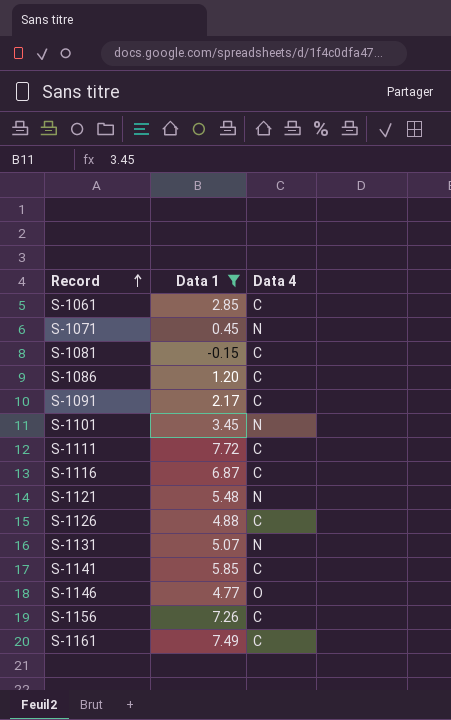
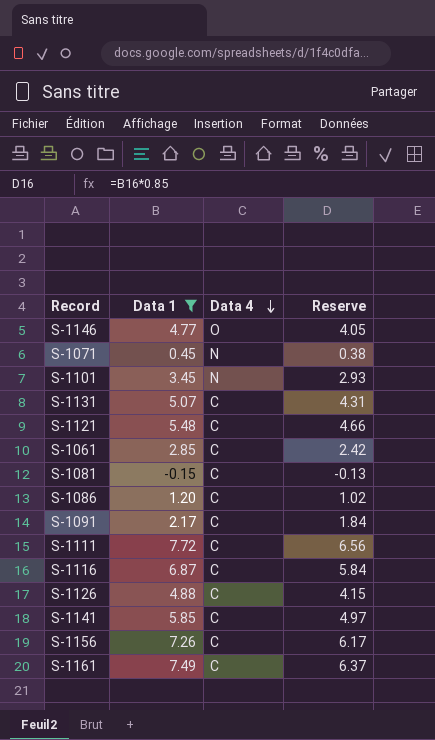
row order: Record ascending -> Data 4 descending
column Reserve | formula: none -> [Data 1] * 0.85
S-1131 | Data 4: N -> C
S-1121 | Data 4: N -> C

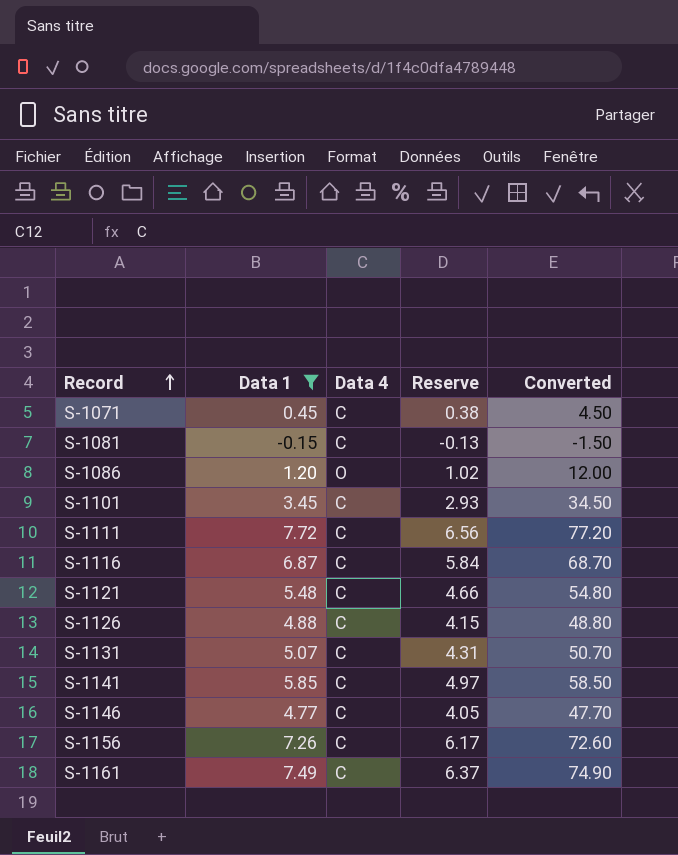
row order: Data 4 descending -> Record ascending
column Converted | formula: none -> [Data 1] * 10
row S-1061: 2.85 | C | 2.42 -> none
row S-1091: 2.17 | C | 1.84 -> none
S-1071 | Data 4: N -> C
S-1086 | Data 4: C -> O
S-1101 | Data 4: N -> C
S-1146 | Data 4: O -> C

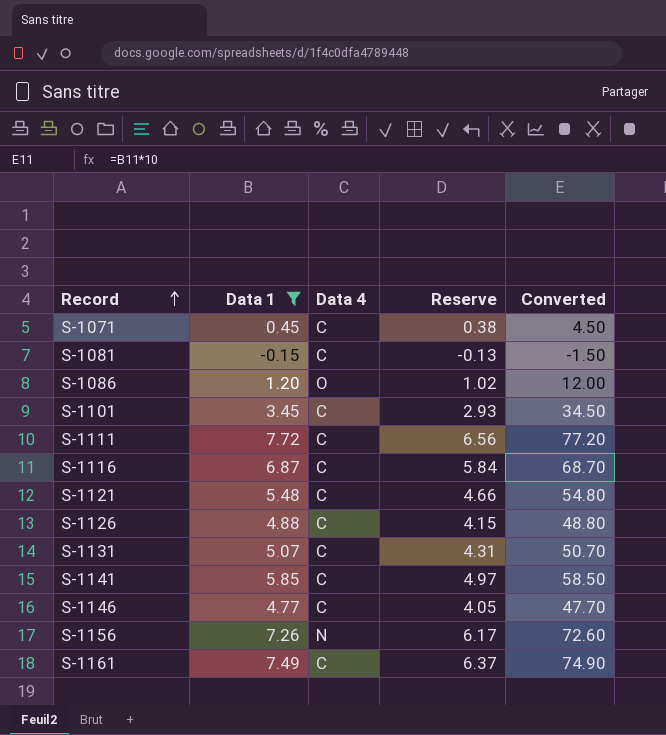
S-1156 | Data 4: C -> N

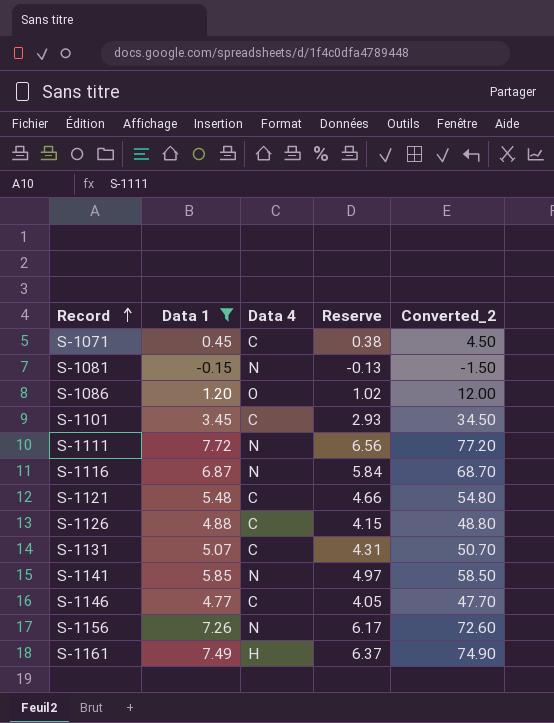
column name: Converted -> Converted_2
S-1081 | Data 4: C -> N
S-1111 | Data 4: C -> N
S-1116 | Data 4: C -> N
S-1141 | Data 4: C -> N
S-1161 | Data 4: C -> H

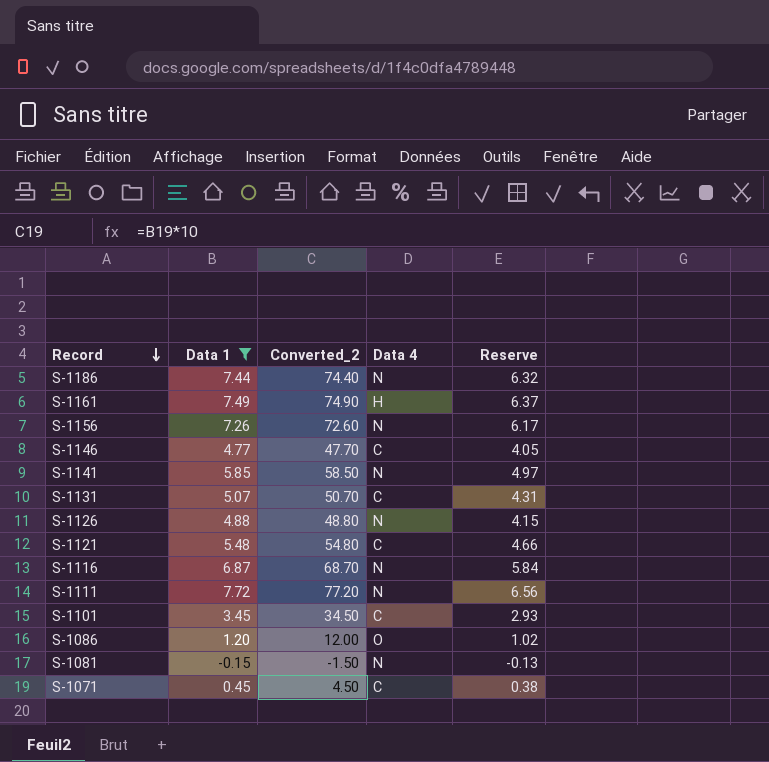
row order: Record ascending -> Record descending
column Converted_2 | position: 5 -> 3
row S-1186: none -> 7.44 | 74.40 | N | 6.32
S-1126 | Data 4: C -> N

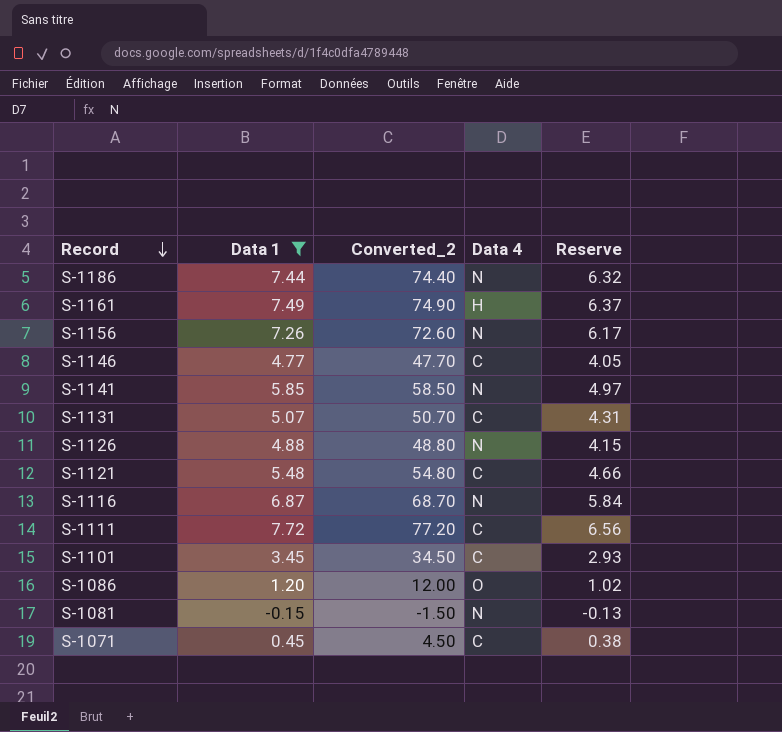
S-1111 | Data 4: N -> C

